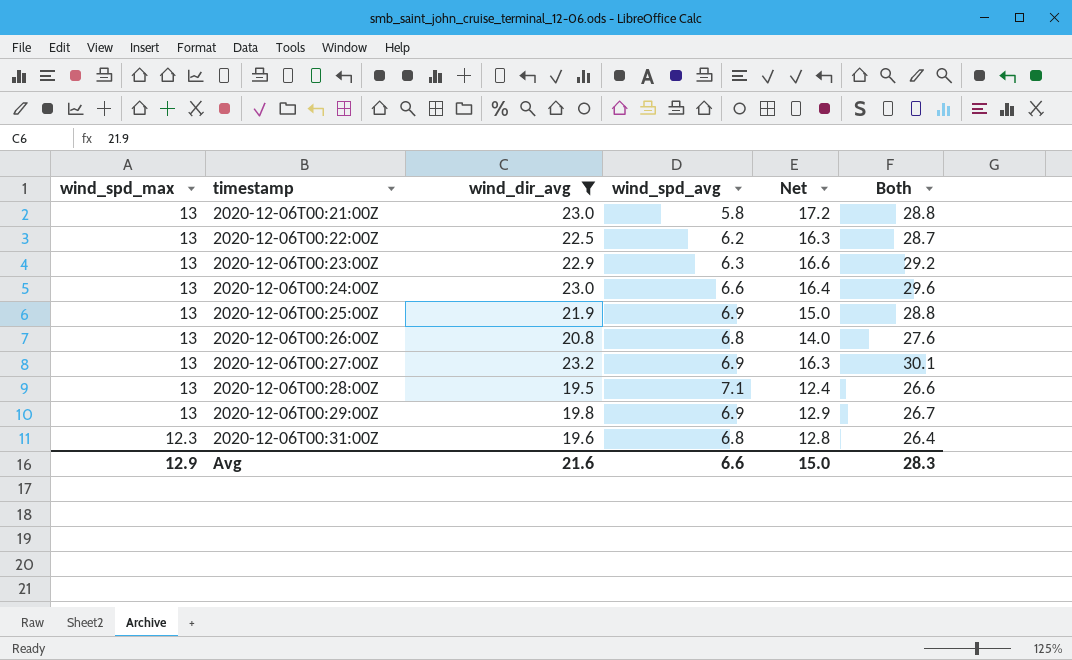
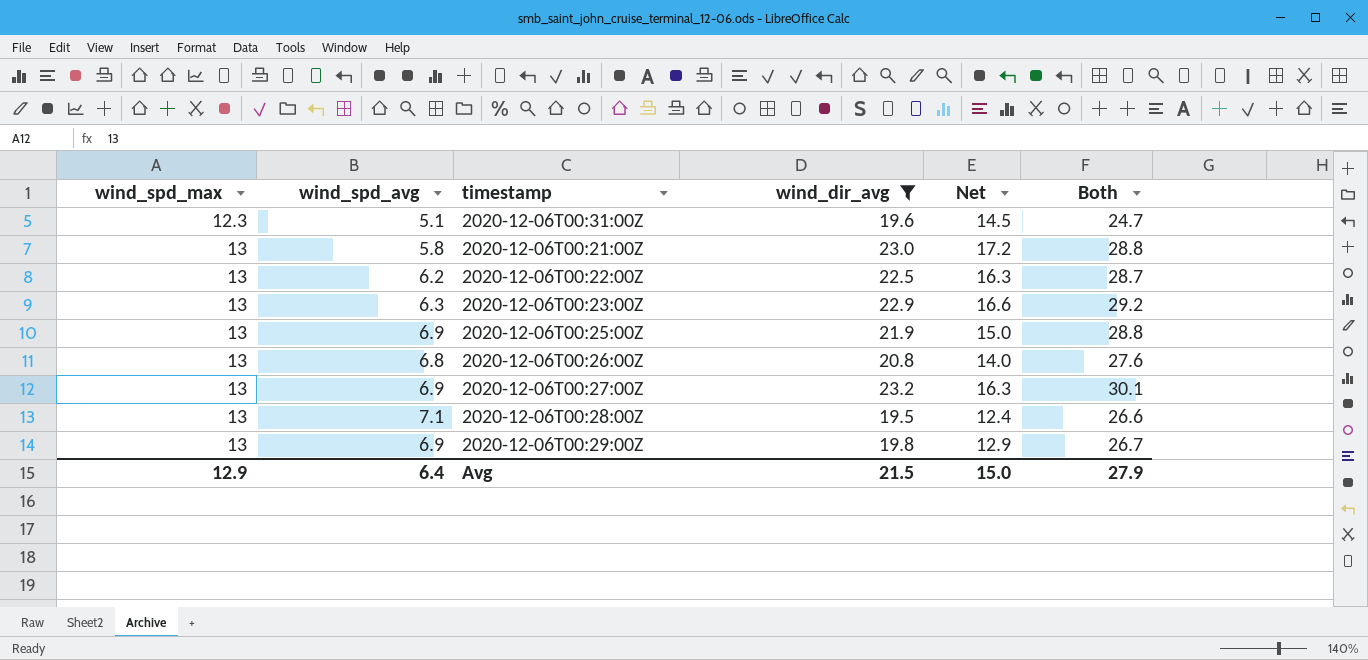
row order: wind_spd_max descending -> wind_spd_max ascending
column wind_spd_avg | position: 4 -> 2
row 2020-12-06T00:24:00Z: 13 | 23.0 | 6.6 | 16.4 | 29.6 -> none
2020-12-06T00:31:00Z | wind_spd_avg: 6.8 -> 5.1
2020-12-06T00:31:00Z | Net: 12.8 -> 14.5
2020-12-06T00:31:00Z | Both: 26.4 -> 24.7
Avg | wind_spd_avg: 6.6 -> 6.4
Avg | wind_dir_avg: 21.6 -> 21.5
Avg | Both: 28.3 -> 27.9

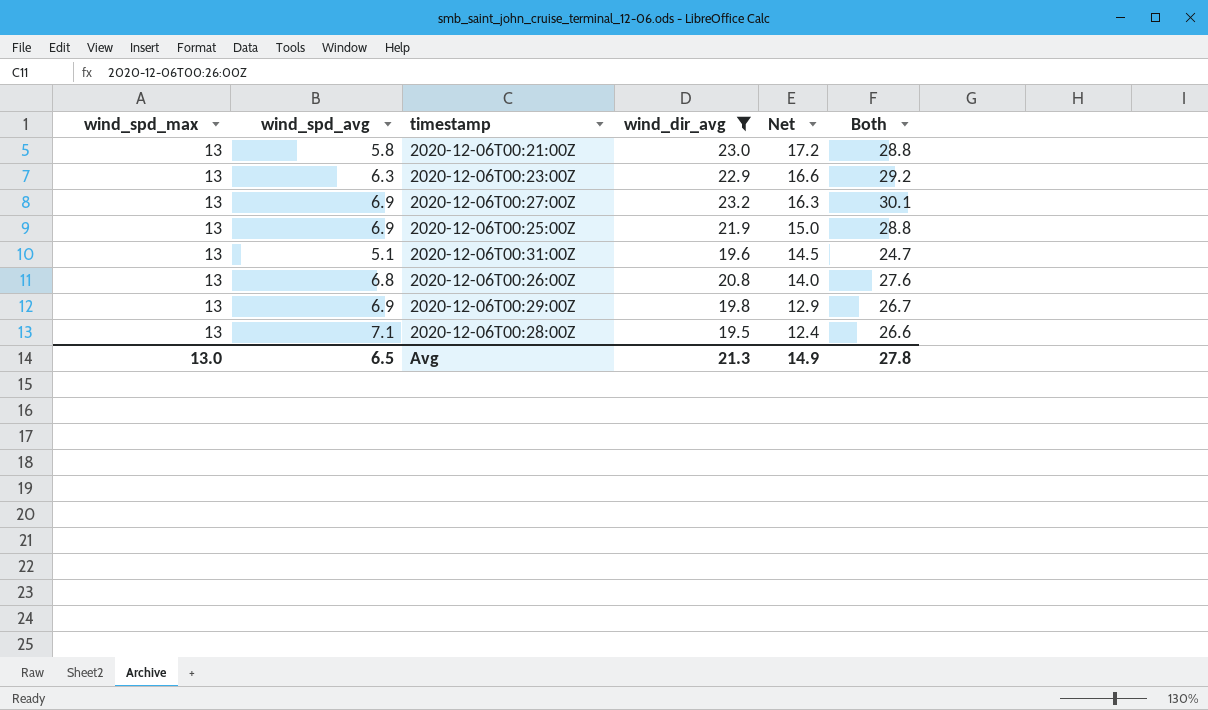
row order: wind_spd_max ascending -> Net descending
row 2020-12-06T00:22:00Z: 13 | 6.2 | 22.5 | 16.3 | 28.7 -> none
2020-12-06T00:31:00Z | wind_spd_max: 12.3 -> 13
Avg | wind_spd_max: 12.9 -> 13.0
Avg | wind_spd_avg: 6.4 -> 6.5
Avg | wind_dir_avg: 21.5 -> 21.3
Avg | Net: 15.0 -> 14.9
Avg | Both: 27.9 -> 27.8

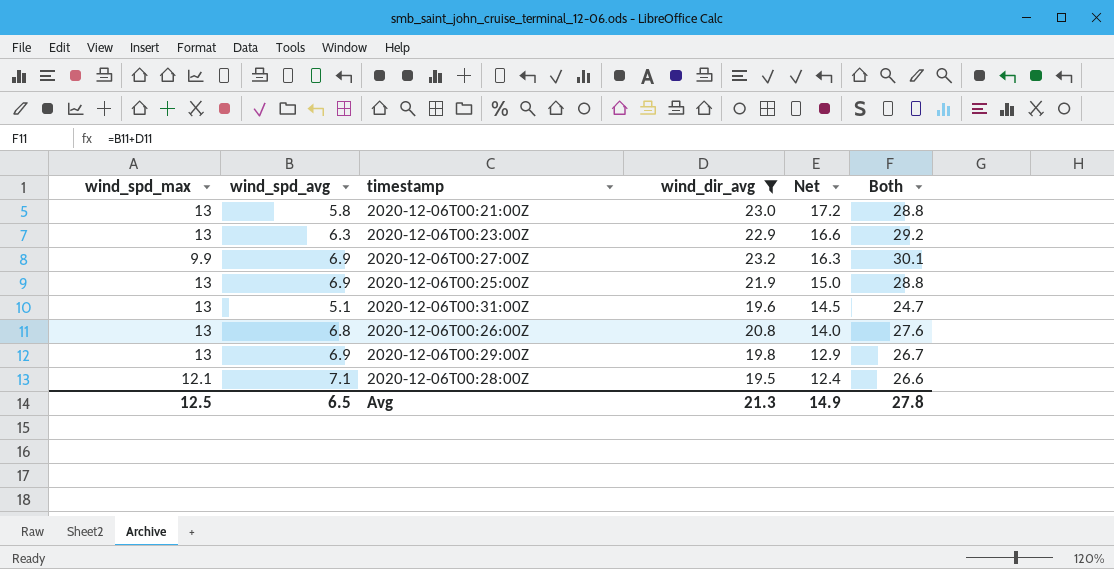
2020-12-06T00:27:00Z | wind_spd_max: 13 -> 9.9
2020-12-06T00:28:00Z | wind_spd_max: 13 -> 12.1
Avg | wind_spd_max: 13.0 -> 12.5

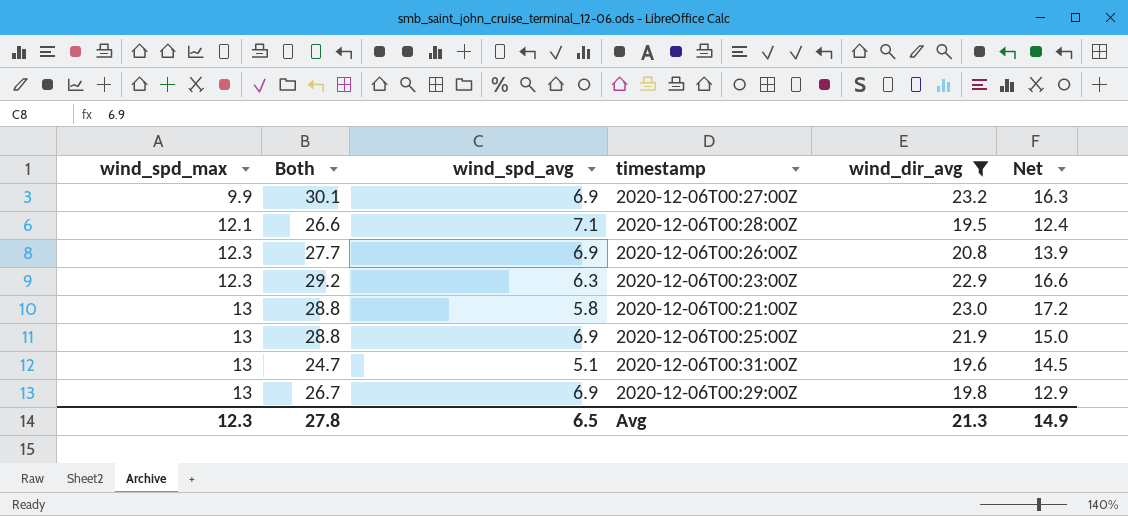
row order: Net descending -> wind_spd_max ascending
column Both | position: 6 -> 2
2020-12-06T00:26:00Z | wind_spd_max: 13 -> 12.3
2020-12-06T00:26:00Z | Both: 27.6 -> 27.7
2020-12-06T00:26:00Z | wind_spd_avg: 6.8 -> 6.9
2020-12-06T00:26:00Z | Net: 14.0 -> 13.9
2020-12-06T00:23:00Z | wind_spd_max: 13 -> 12.3
Avg | wind_spd_max: 12.5 -> 12.3

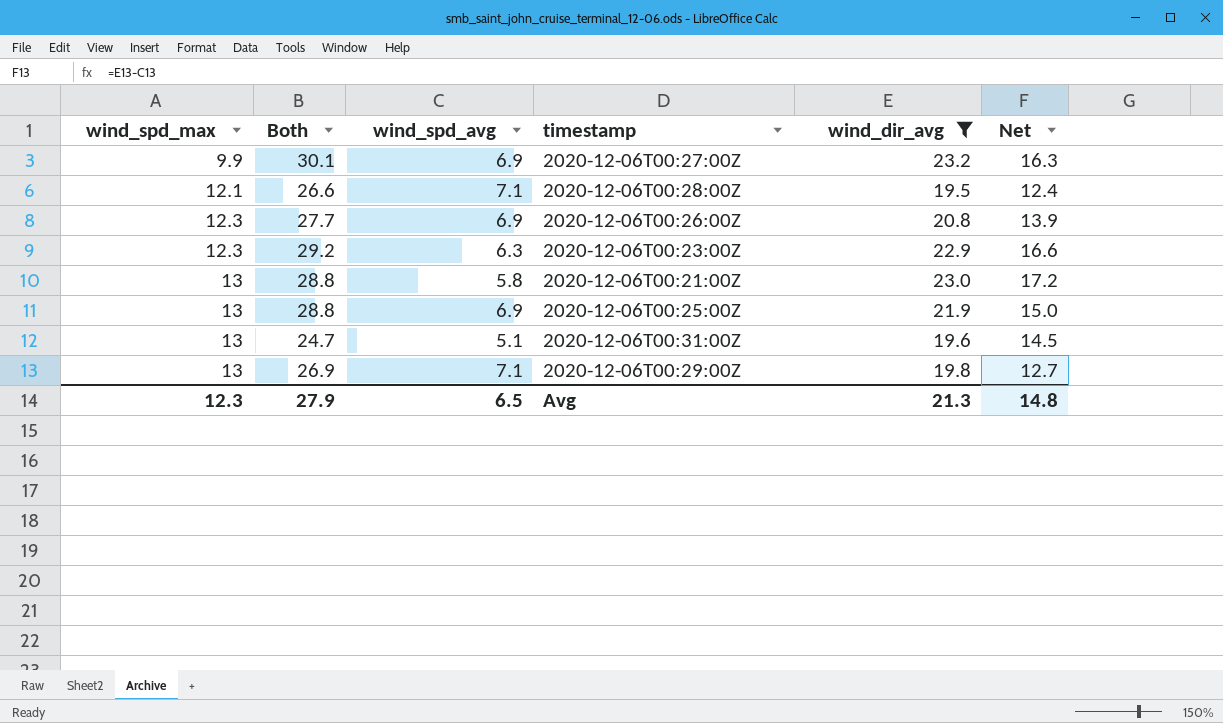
2020-12-06T00:29:00Z | Both: 26.7 -> 26.9
2020-12-06T00:29:00Z | wind_spd_avg: 6.9 -> 7.1
2020-12-06T00:29:00Z | Net: 12.9 -> 12.7
Avg | Both: 27.8 -> 27.9
Avg | Net: 14.9 -> 14.8

